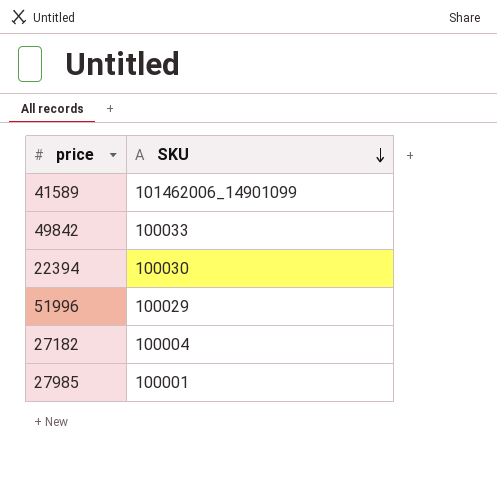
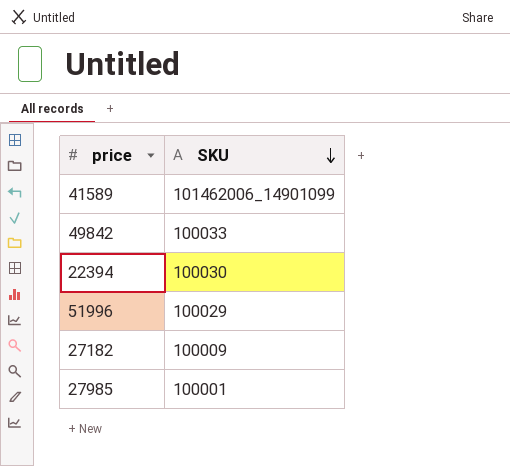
27182 | SKU: 100004 -> 100009

